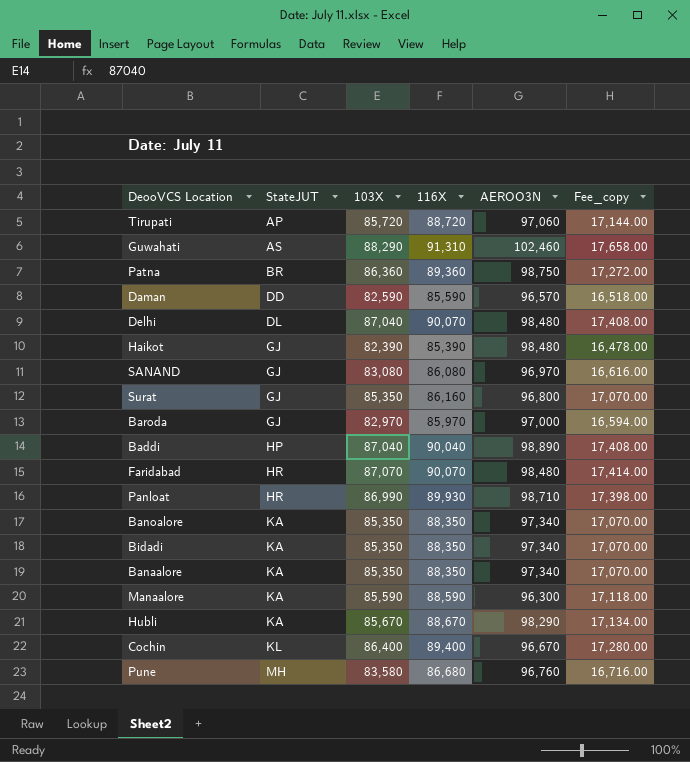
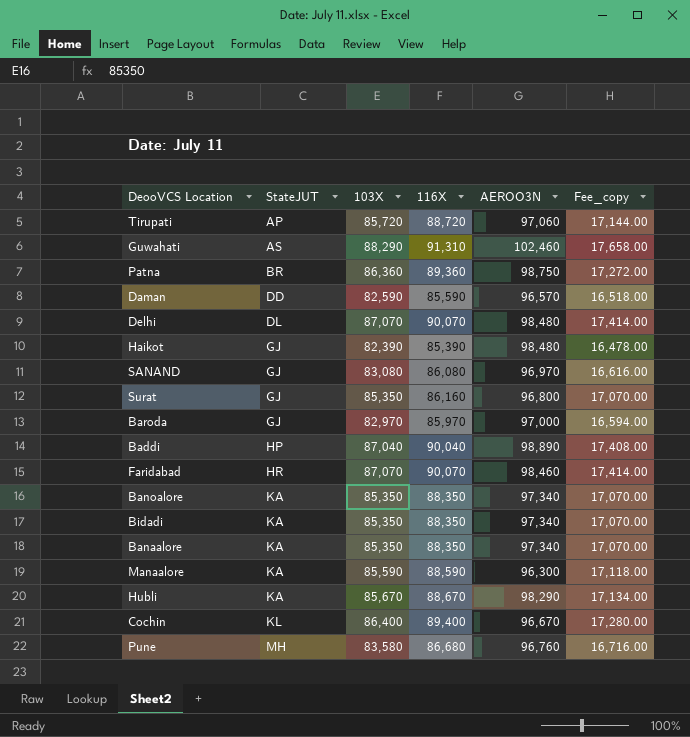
row Panloat: HR | 86,990 | 89,930 | 98,710 | 17,398.00 -> none
Delhi | 103X: 87,040 -> 87,070
Delhi | Fee_copy: 17,408.00 -> 17,414.00
Faridabad | AEROO3N: 98,480 -> 98,460

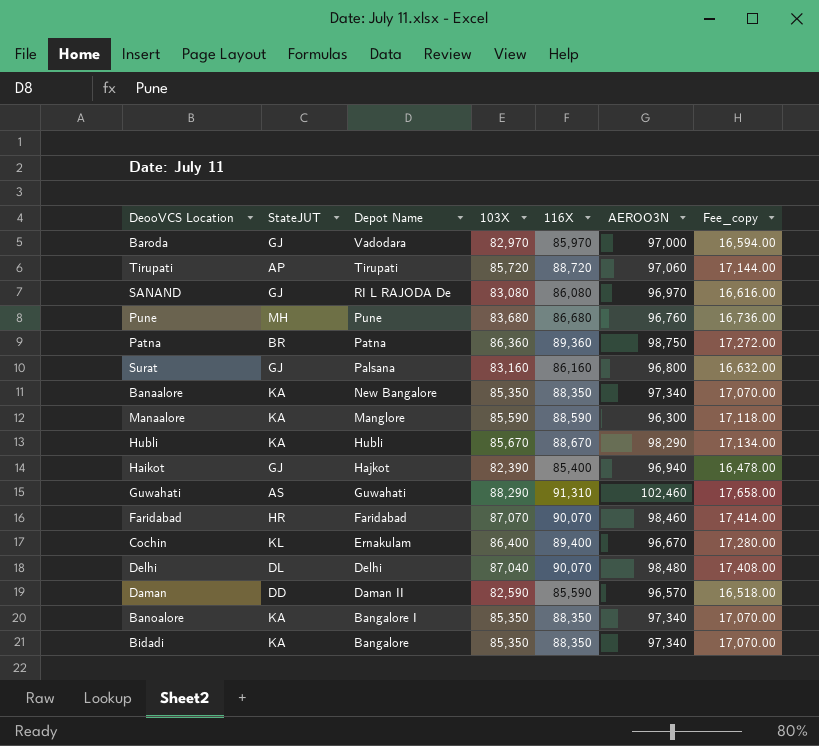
row order: StateJUT ascending -> Depot Name descending
column Depot Name | position: none -> 3
row Baddi: HP | 87,040 | 90,040 | 98,890 | 17,408.00 -> none
Pune | 103X: 83,580 -> 83,680
Pune | Fee_copy: 16,716.00 -> 16,736.00
Surat | 103X: 85,350 -> 83,160
Surat | Fee_copy: 17,070.00 -> 16,632.00
Haikot | 116X: 85,390 -> 85,400
Haikot | AEROO3N: 98,480 -> 96,940
Delhi | 103X: 87,070 -> 87,040
Delhi | Fee_copy: 17,414.00 -> 17,408.00

